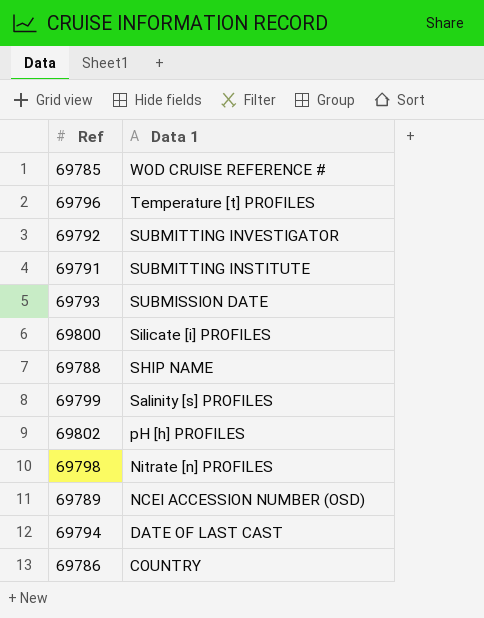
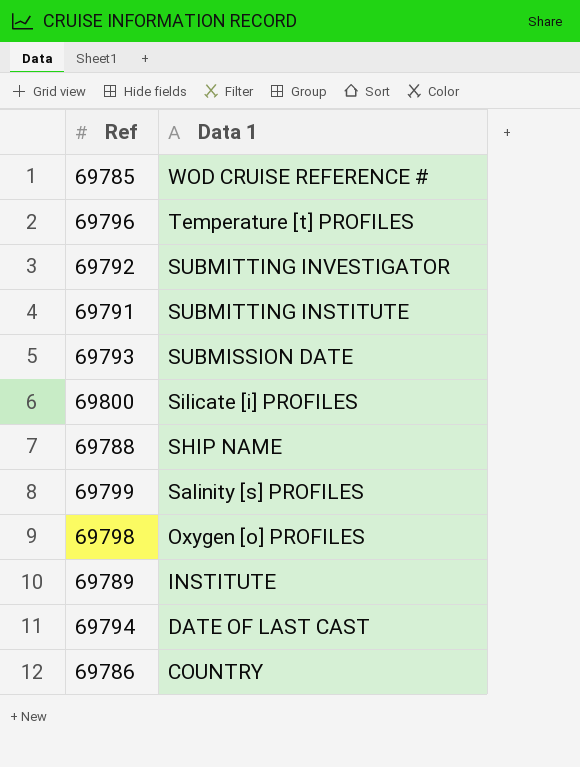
row 69802: pH [h] PROFILES -> none
69798 | Data 1: Nitrate [n] PROFILES -> Oxygen [o] PROFILES
69789 | Data 1: NCEI ACCESSION NUMBER (OSD) -> INSTITUTE

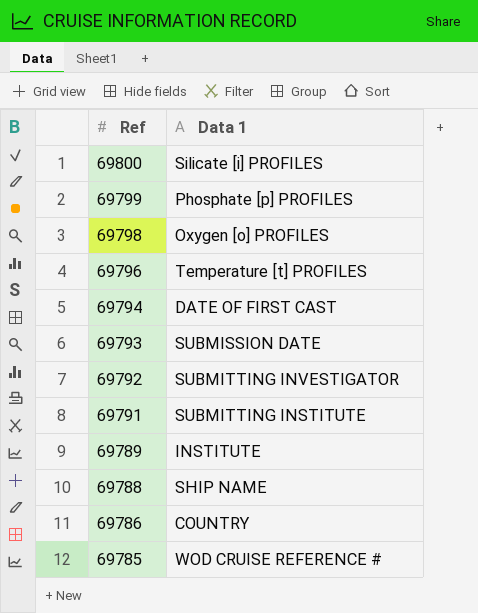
row order: Data 1 descending -> Ref descending
69799 | Data 1: Salinity [s] PROFILES -> Phosphate [p] PROFILES
69794 | Data 1: DATE OF LAST CAST -> DATE OF FIRST CAST

